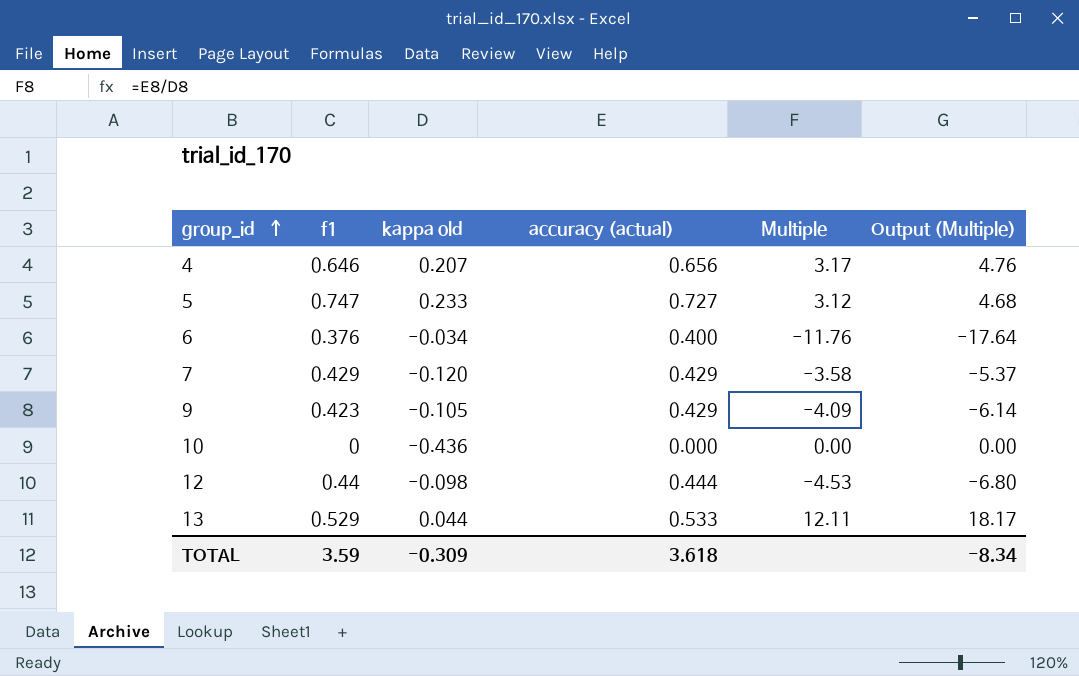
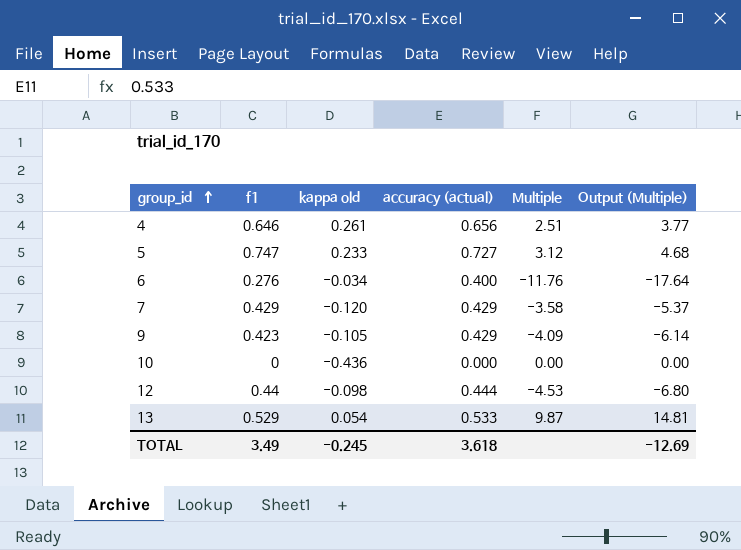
4 | kappa old: 0.207 -> 0.261
4 | Multiple: 3.17 -> 2.51
4 | Output (Multiple): 4.76 -> 3.77
6 | f1: 0.376 -> 0.276
13 | kappa old: 0.044 -> 0.054
13 | Multiple: 12.11 -> 9.87
13 | Output (Multiple): 18.17 -> 14.81
TOTAL | f1: 3.59 -> 3.49
TOTAL | kappa old: -0.309 -> -0.245
TOTAL | Output (Multiple): -8.34 -> -12.69

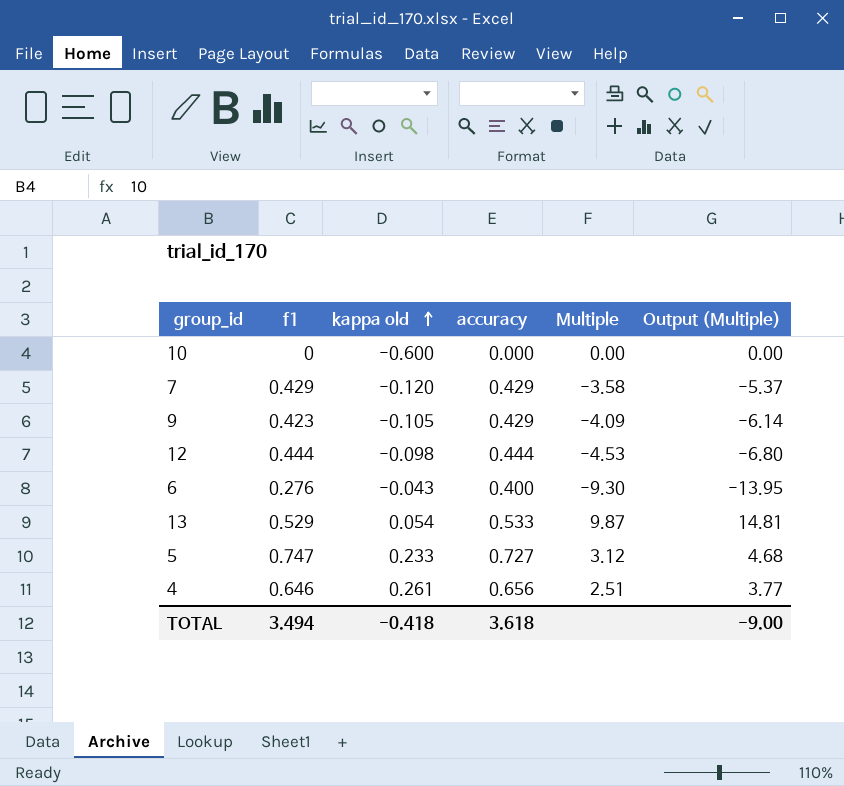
row order: group_id ascending -> kappa old ascending
column name: accuracy (actual) -> accuracy
10 | kappa old: -0.436 -> -0.600
12 | f1: 0.44 -> 0.444
6 | kappa old: -0.034 -> -0.043
6 | Multiple: -11.76 -> -9.30
6 | Output (Multiple): -17.64 -> -13.95
TOTAL | f1: 3.49 -> 3.494
TOTAL | kappa old: -0.245 -> -0.418
TOTAL | Output (Multiple): -12.69 -> -9.00

